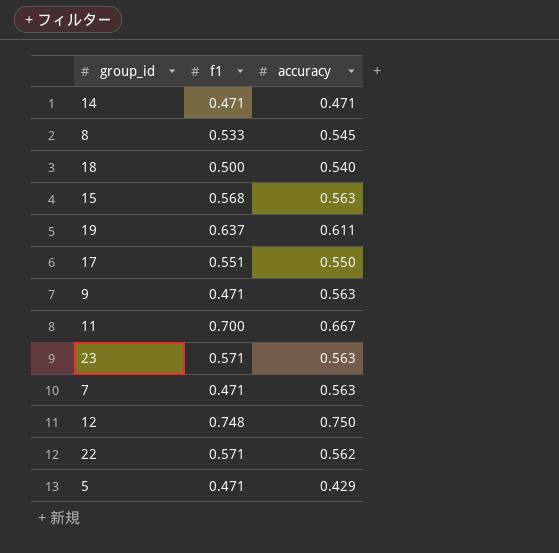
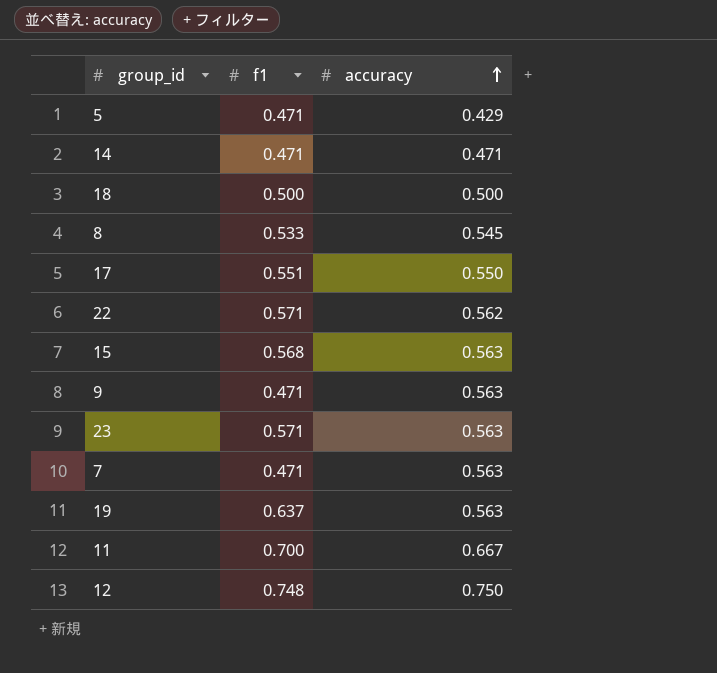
row order: none -> accuracy ascending
18 | accuracy: 0.540 -> 0.500
19 | accuracy: 0.611 -> 0.563

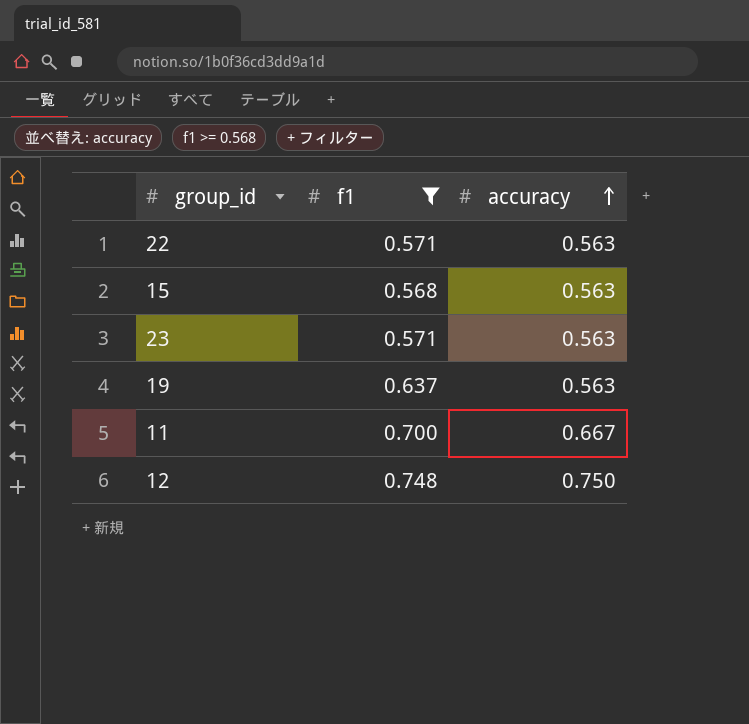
filter: none -> f1 >= 0.568
22 | accuracy: 0.562 -> 0.563

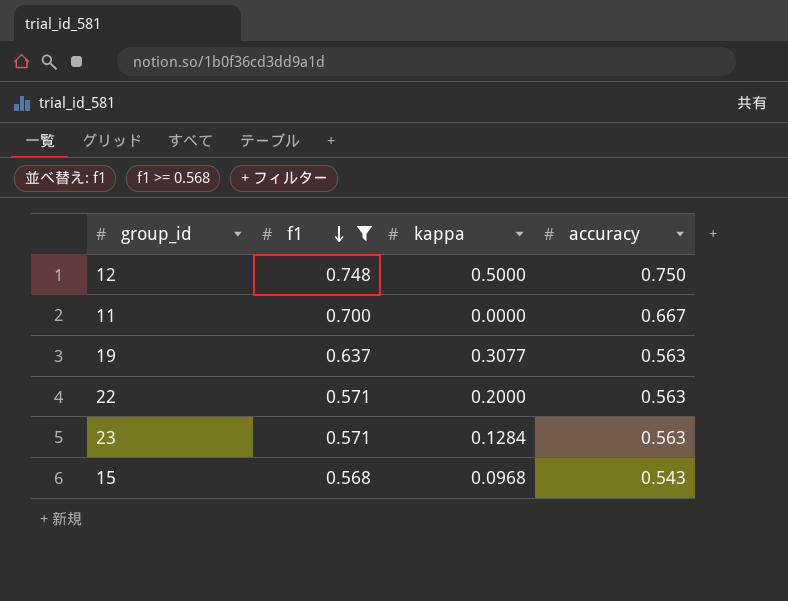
row order: accuracy ascending -> f1 descending
column kappa | position: none -> 3
15 | accuracy: 0.563 -> 0.543

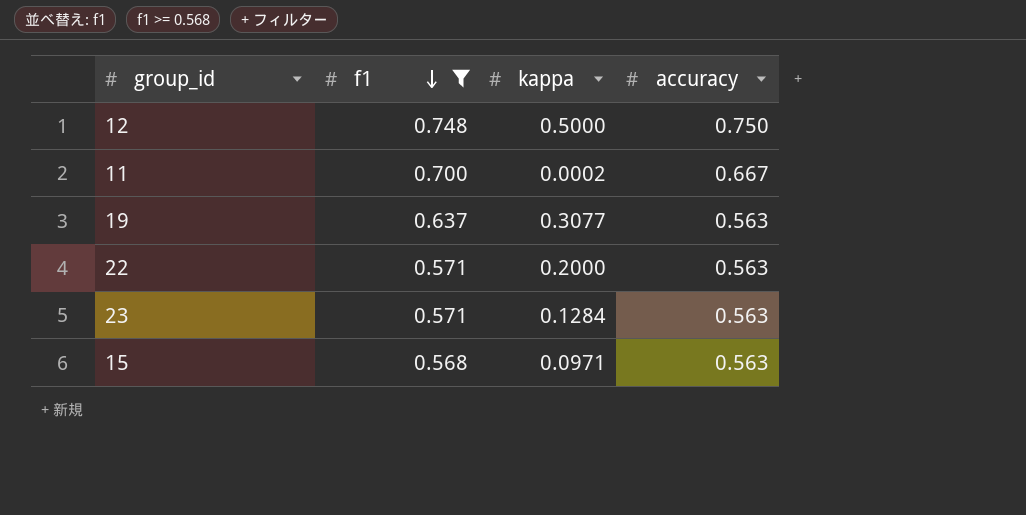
11 | kappa: 0.0000 -> 0.0002
15 | kappa: 0.0968 -> 0.0971
15 | accuracy: 0.543 -> 0.563

